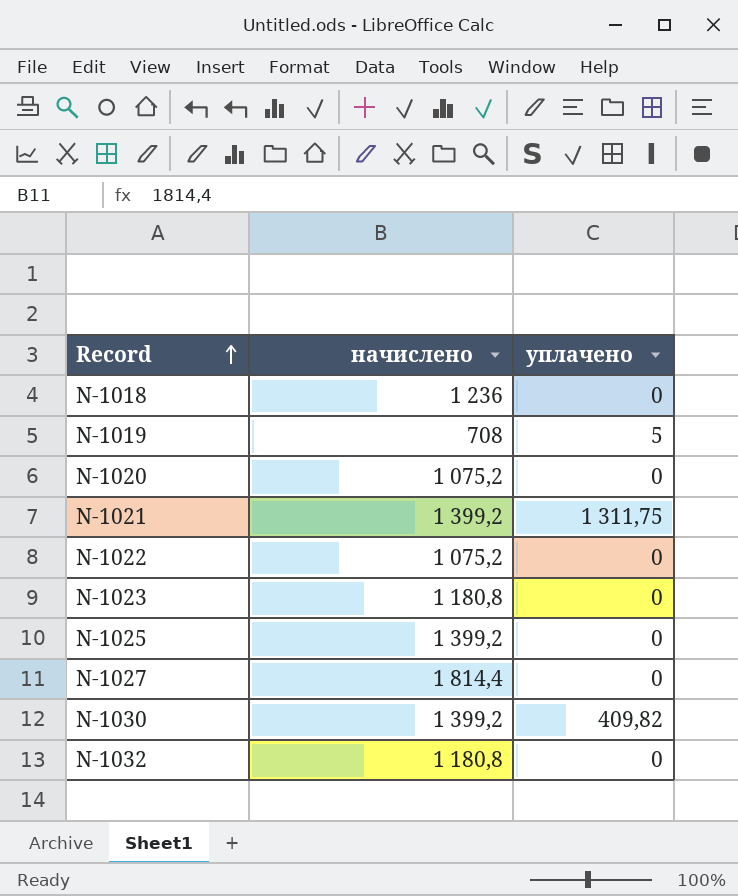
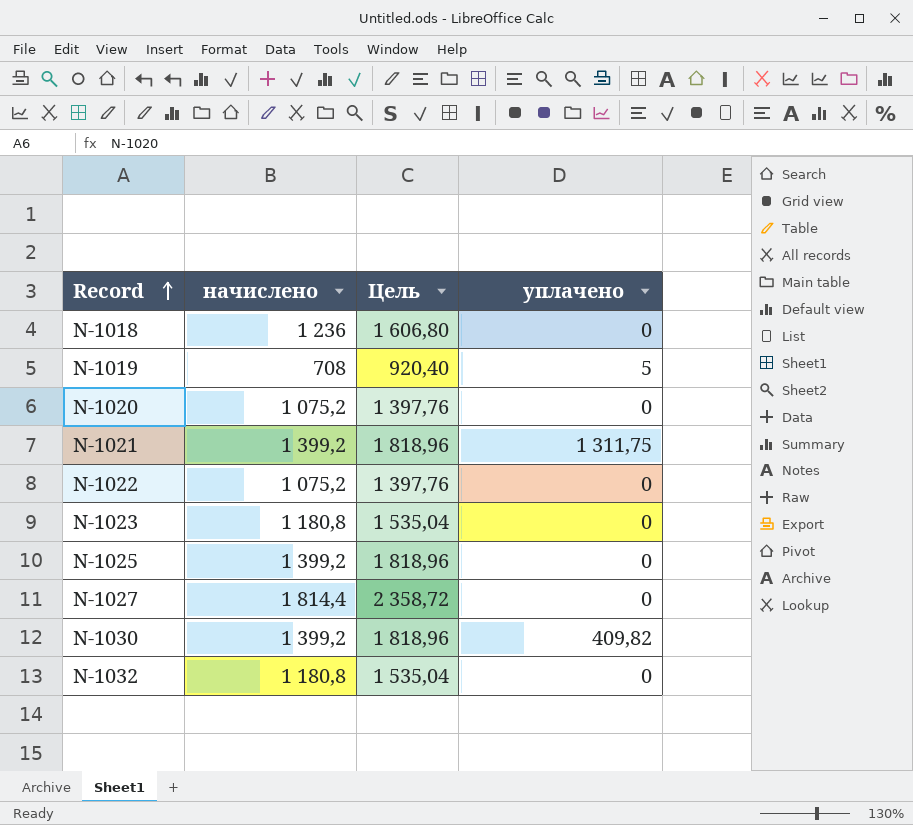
column Цель | formula: none -> [начислено] * 1,3

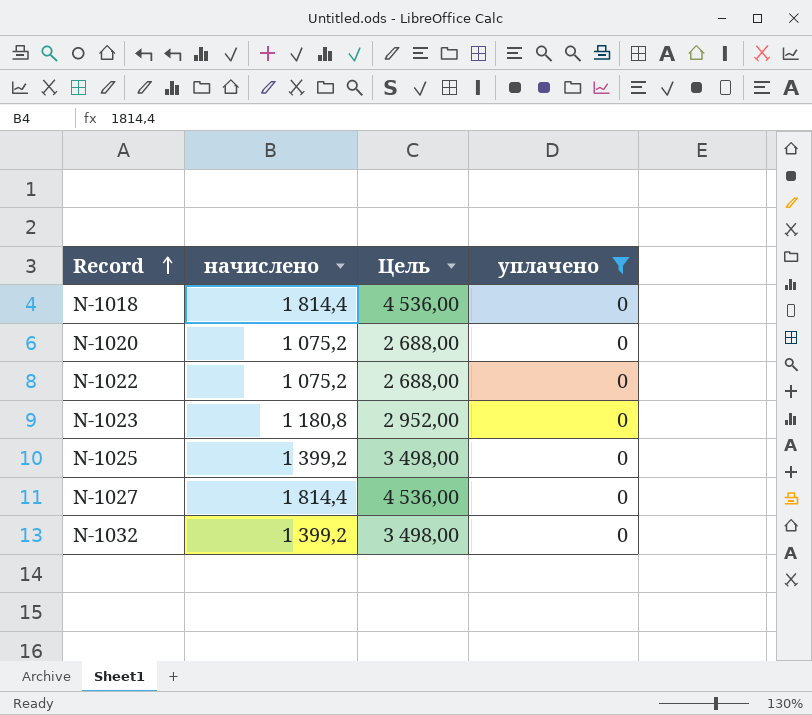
filter: none -> уплачено = 0
column Цель | formula: [начислено] * 1,3 -> [начислено] * 2,5
N-1018 | начислено: 1 236 -> 1 814,4
N-1032 | начислено: 1 180,8 -> 1 399,2

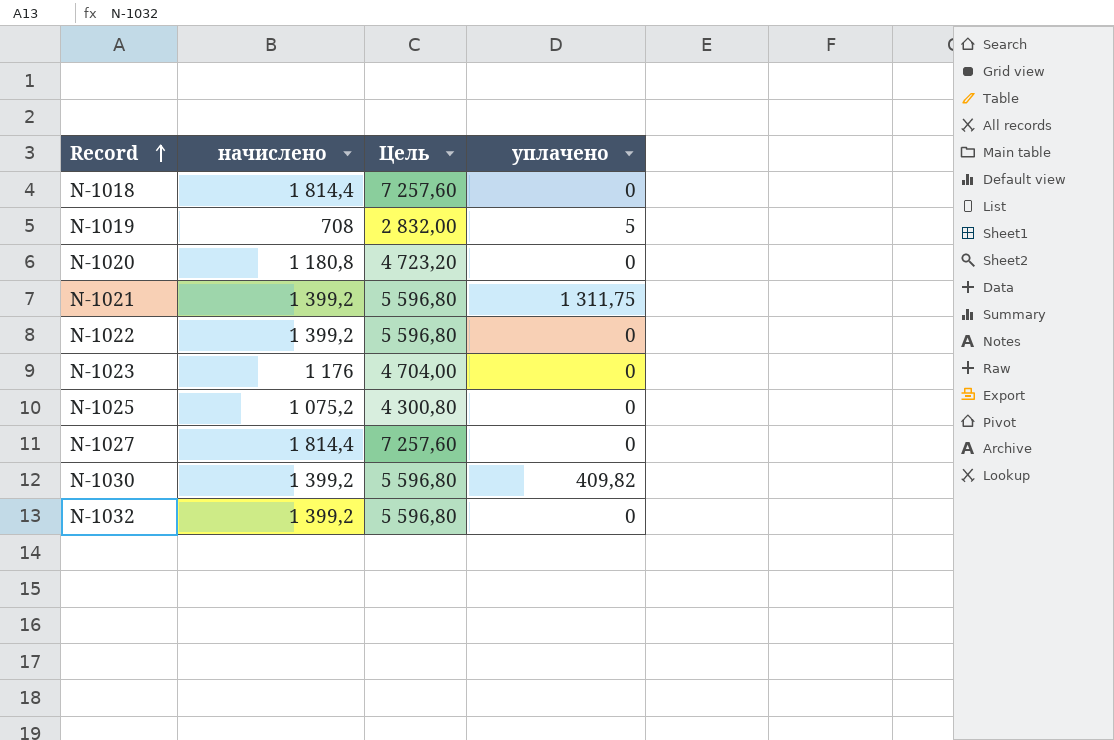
filter: уплачено = 0 -> none
column Цель | formula: [начислено] * 2,5 -> [начислено] * 4
N-1020 | начислено: 1 075,2 -> 1 180,8
N-1022 | начислено: 1 075,2 -> 1 399,2
N-1023 | начислено: 1 180,8 -> 1 176
N-1025 | начислено: 1 399,2 -> 1 075,2

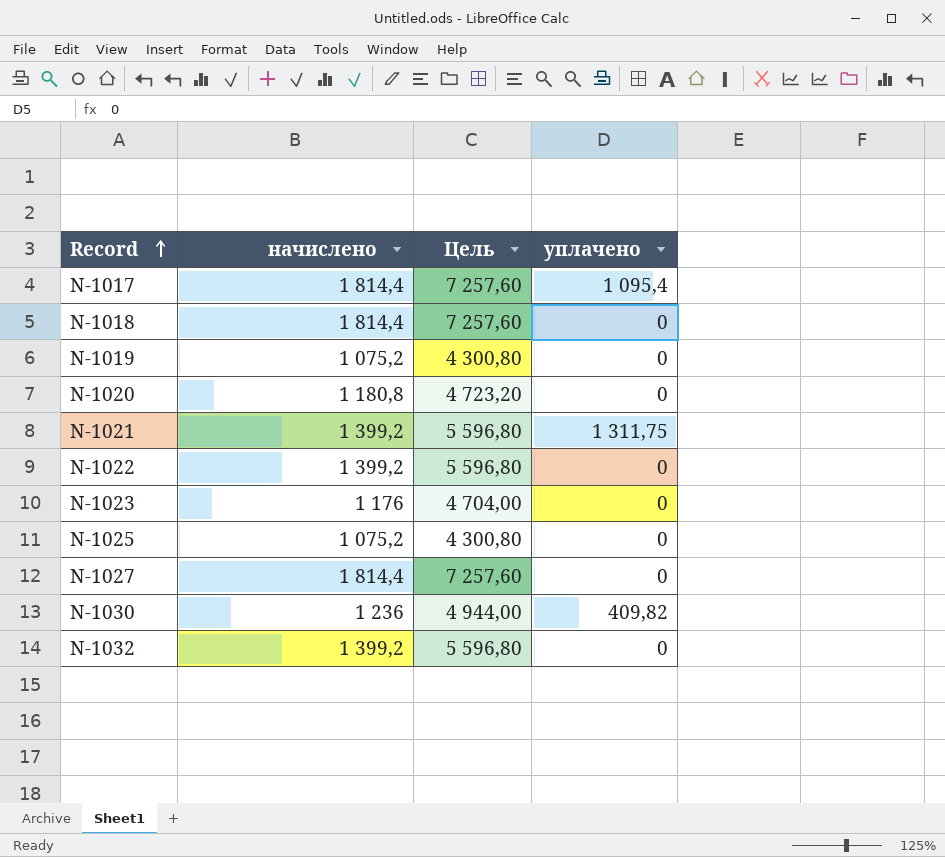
row N-1017: none -> 1 814,4 | 7 257,60 | 1 095,4
N-1019 | начислено: 708 -> 1 075,2
N-1019 | Цель: 2 832,00 -> 4 300,80
N-1019 | уплачено: 5 -> 0
N-1030 | начислено: 1 399,2 -> 1 236
N-1030 | Цель: 5 596,80 -> 4 944,00

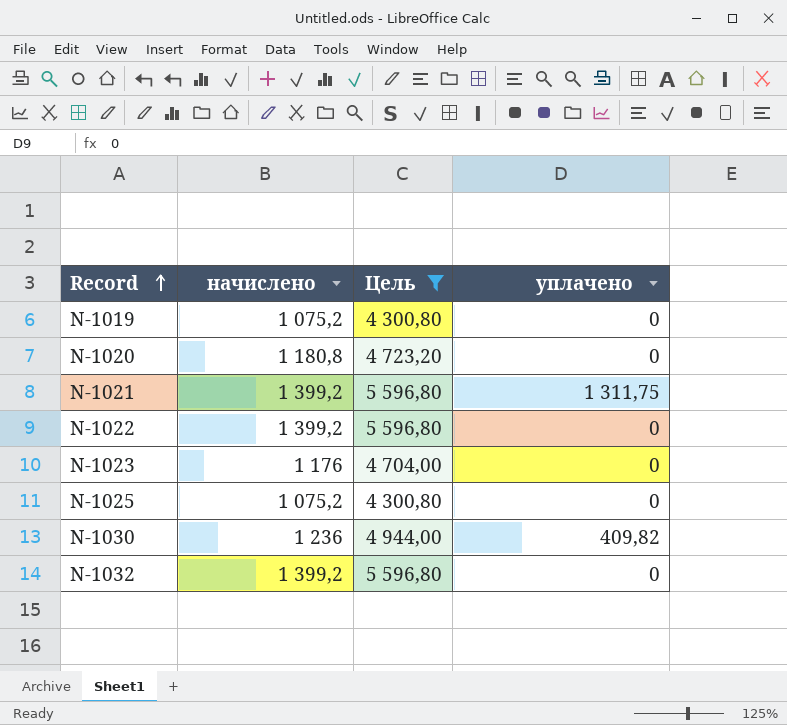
filter: none -> Цель != 7 257,60

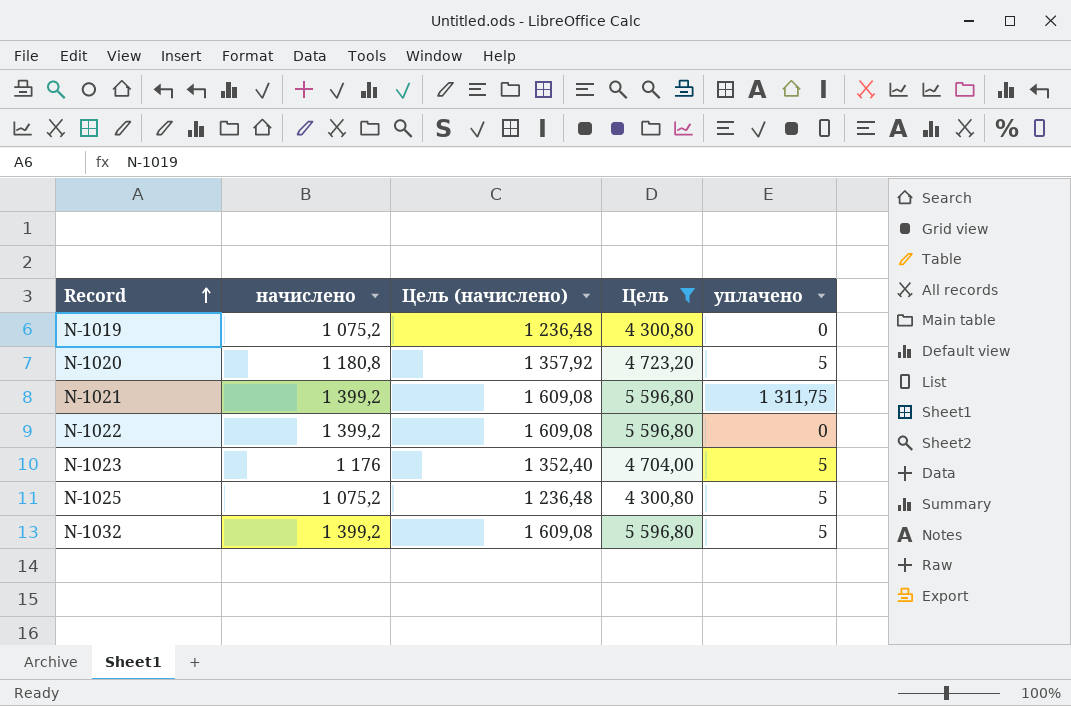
column Цель (начислено) | formula: none -> [начислено] * 1,15
row N-1030: 1 236 | 4 944,00 | 409,82 -> none
N-1020 | уплачено: 0 -> 5
N-1023 | уплачено: 0 -> 5
N-1025 | уплачено: 0 -> 5
N-1032 | уплачено: 0 -> 5

